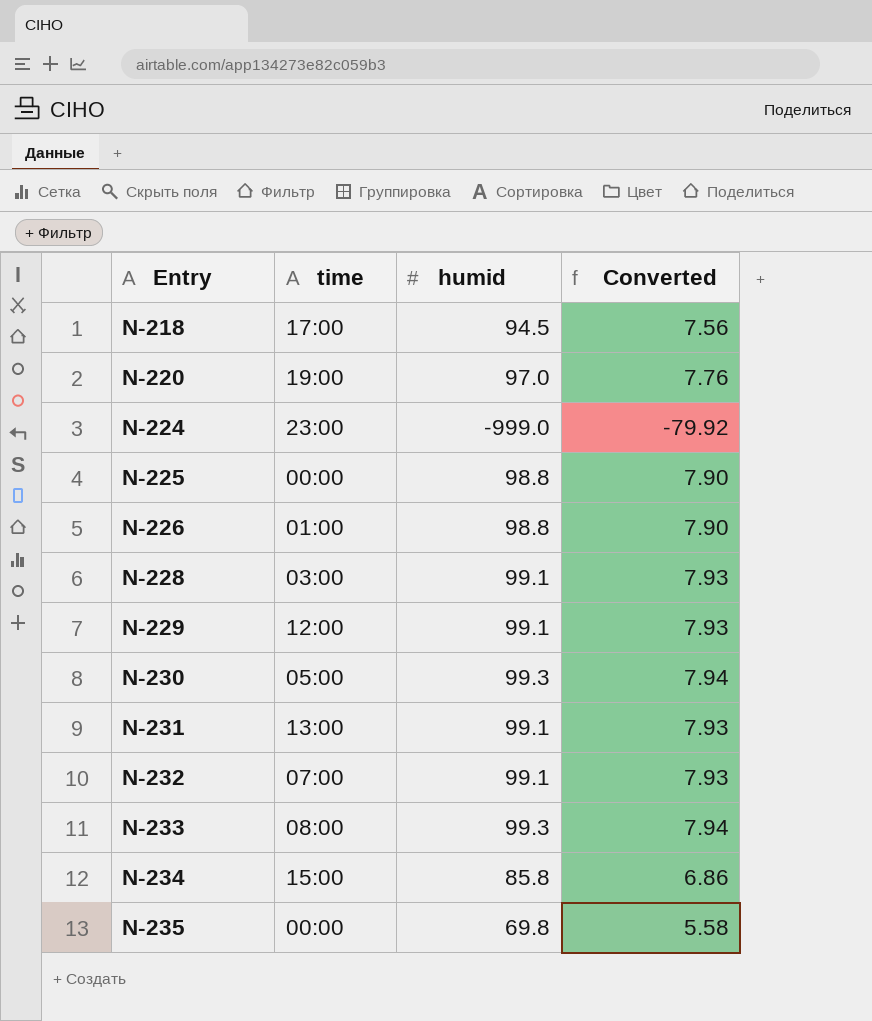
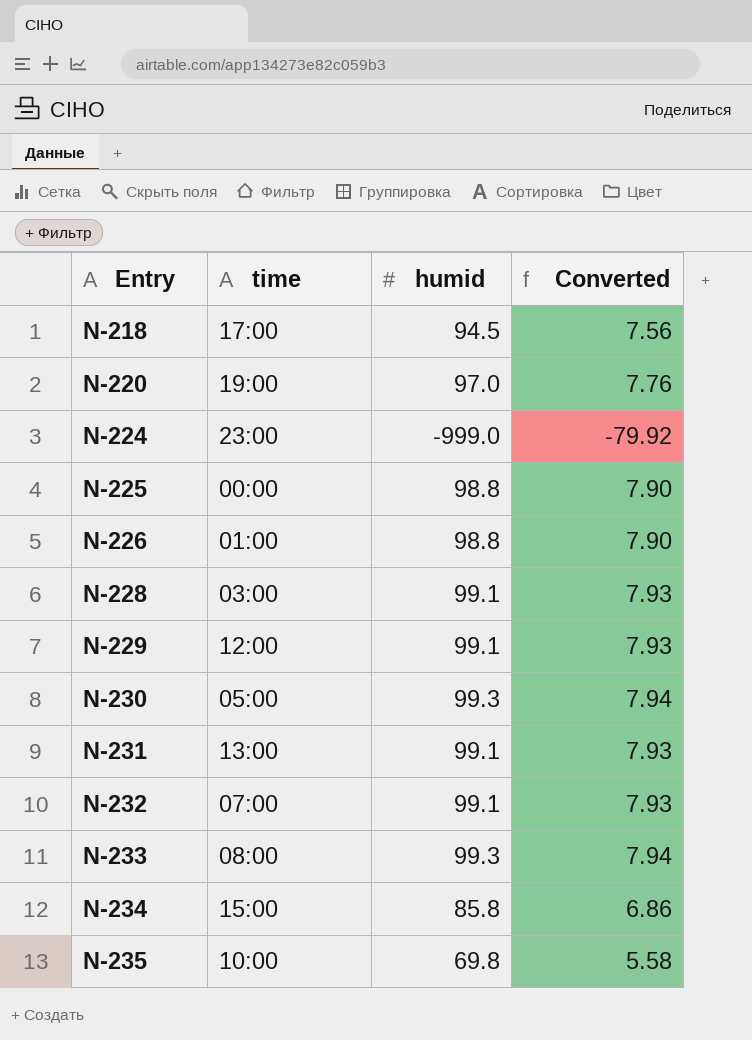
N-235 | time: 00:00 -> 10:00

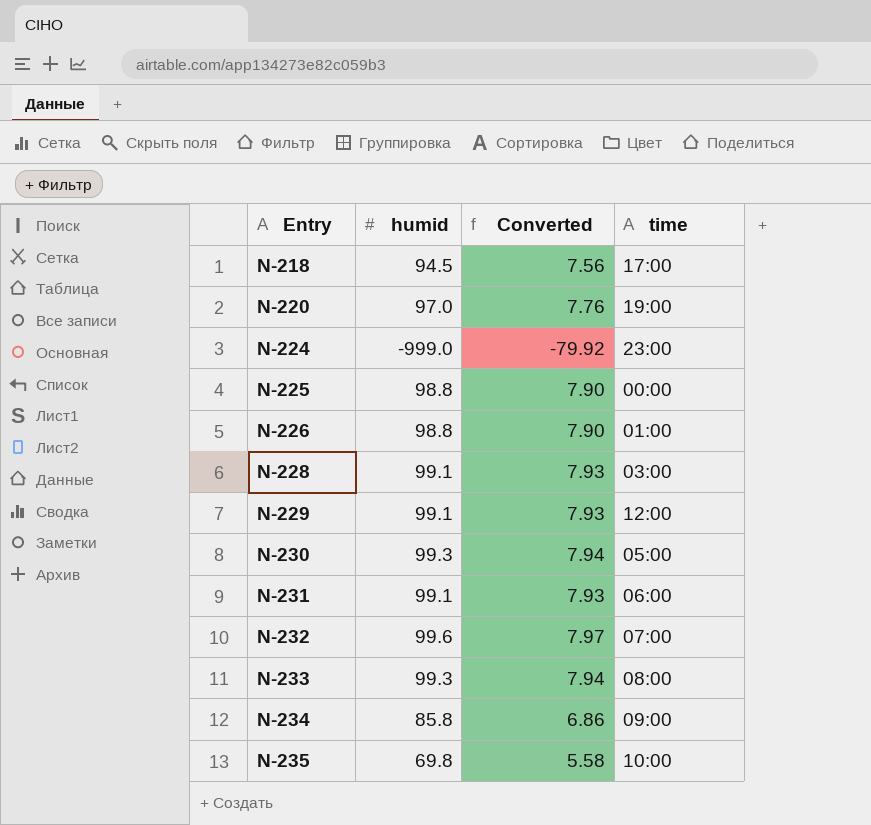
column time | position: 2 -> 4
N-231 | time: 13:00 -> 06:00
N-232 | humid: 99.1 -> 99.6
N-232 | Converted: 7.93 -> 7.97
N-234 | time: 15:00 -> 09:00

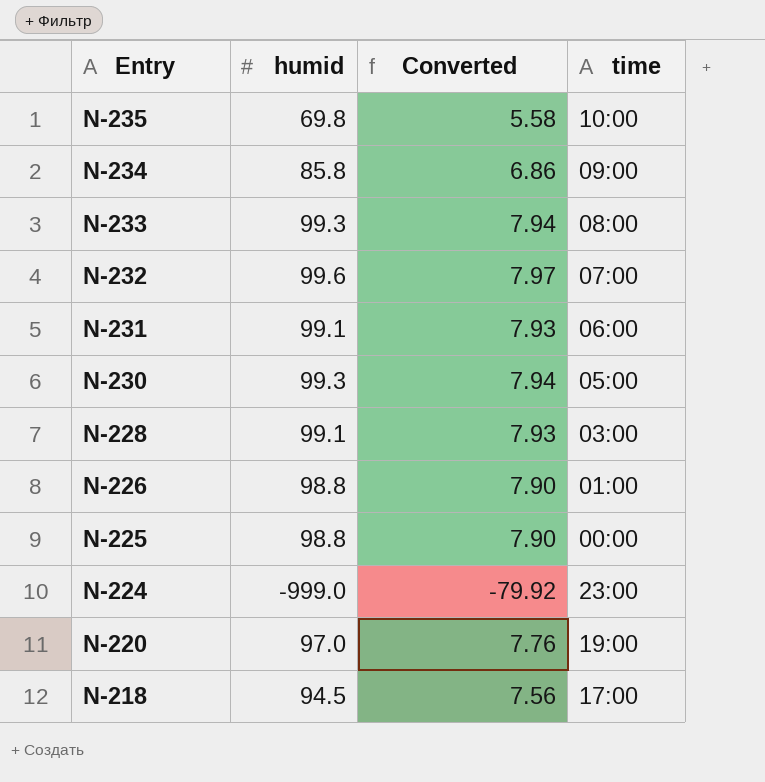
row order: Entry ascending -> Entry descending
row N-229: 99.1 | 7.93 | 12:00 -> none

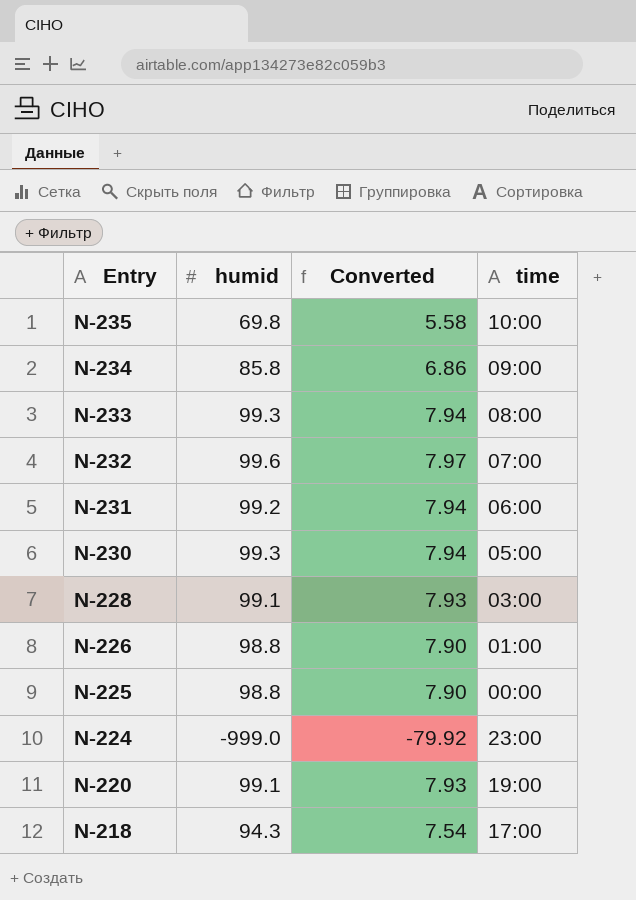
N-231 | humid: 99.1 -> 99.2
N-231 | Converted: 7.93 -> 7.94
N-220 | humid: 97.0 -> 99.1
N-220 | Converted: 7.76 -> 7.93
N-218 | humid: 94.5 -> 94.3
N-218 | Converted: 7.56 -> 7.54

